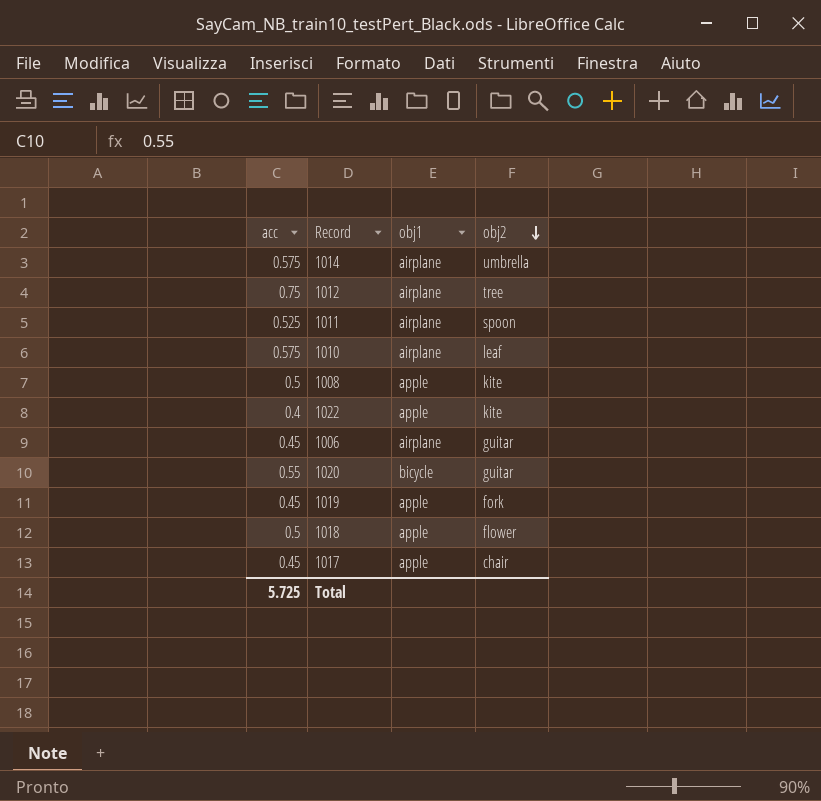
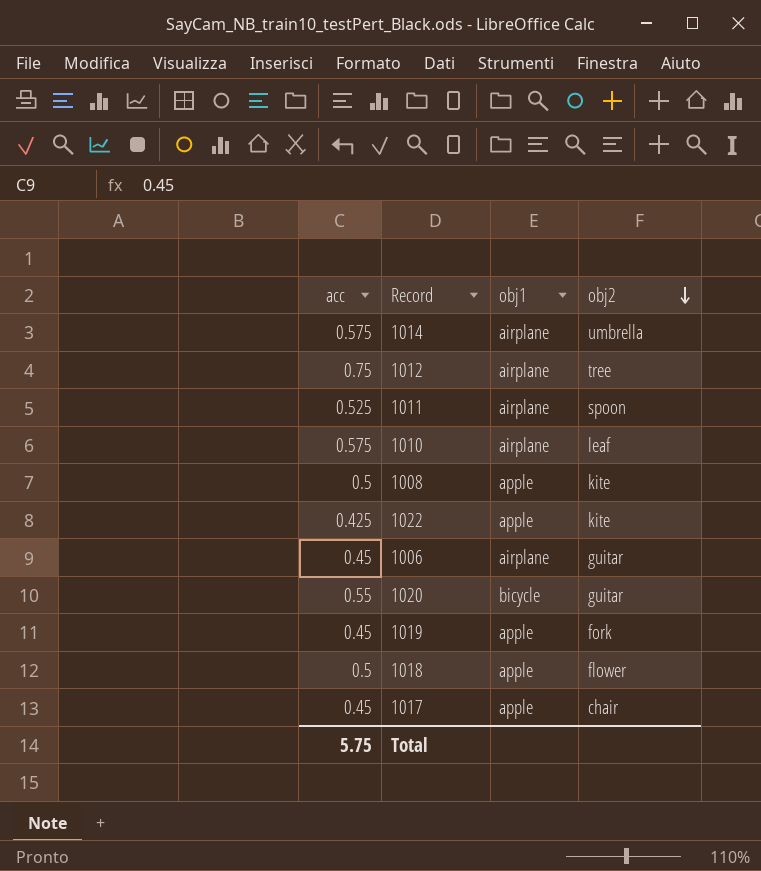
1022 | acc: 0.4 -> 0.425
Total | acc: 5.725 -> 5.75

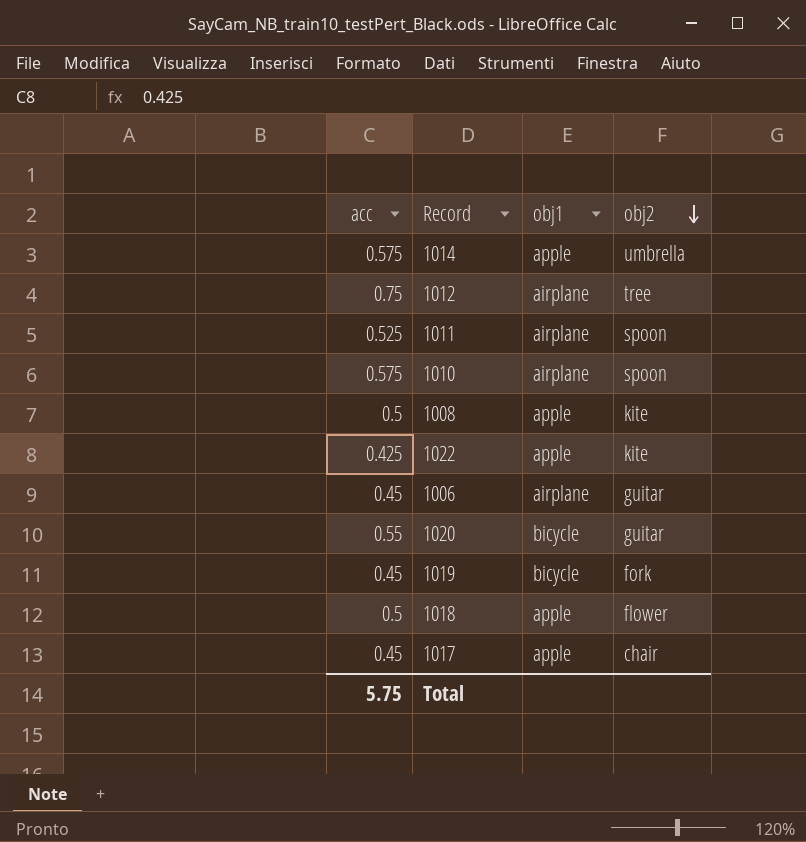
1014 | obj1: airplane -> apple
1010 | obj2: leaf -> spoon
1019 | obj1: apple -> bicycle

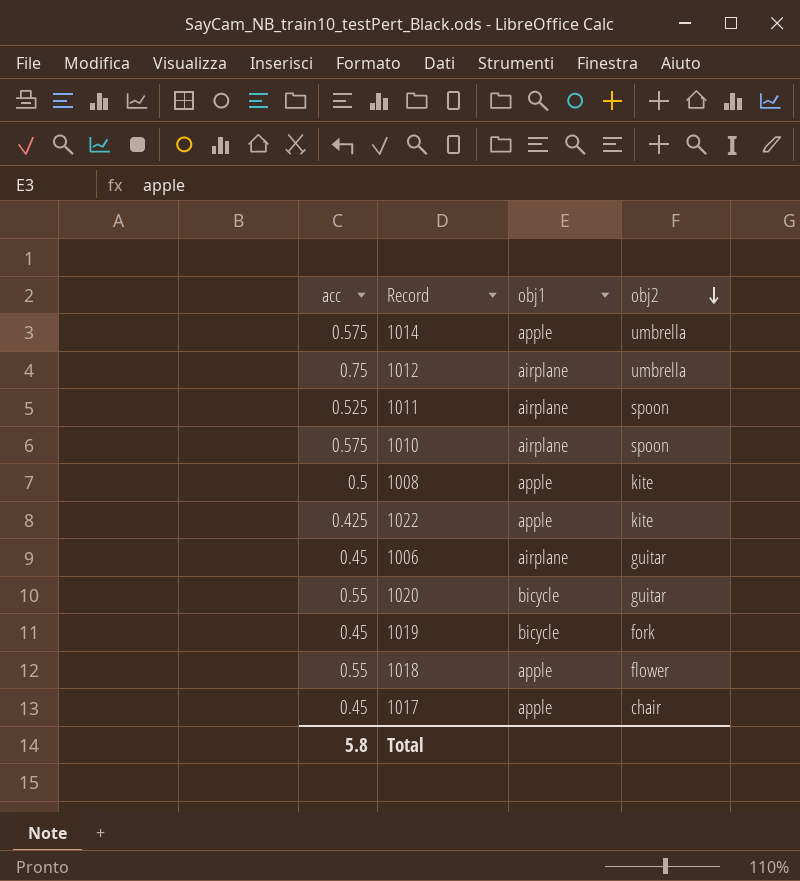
1012 | obj2: tree -> umbrella
1018 | acc: 0.5 -> 0.55
Total | acc: 5.75 -> 5.8

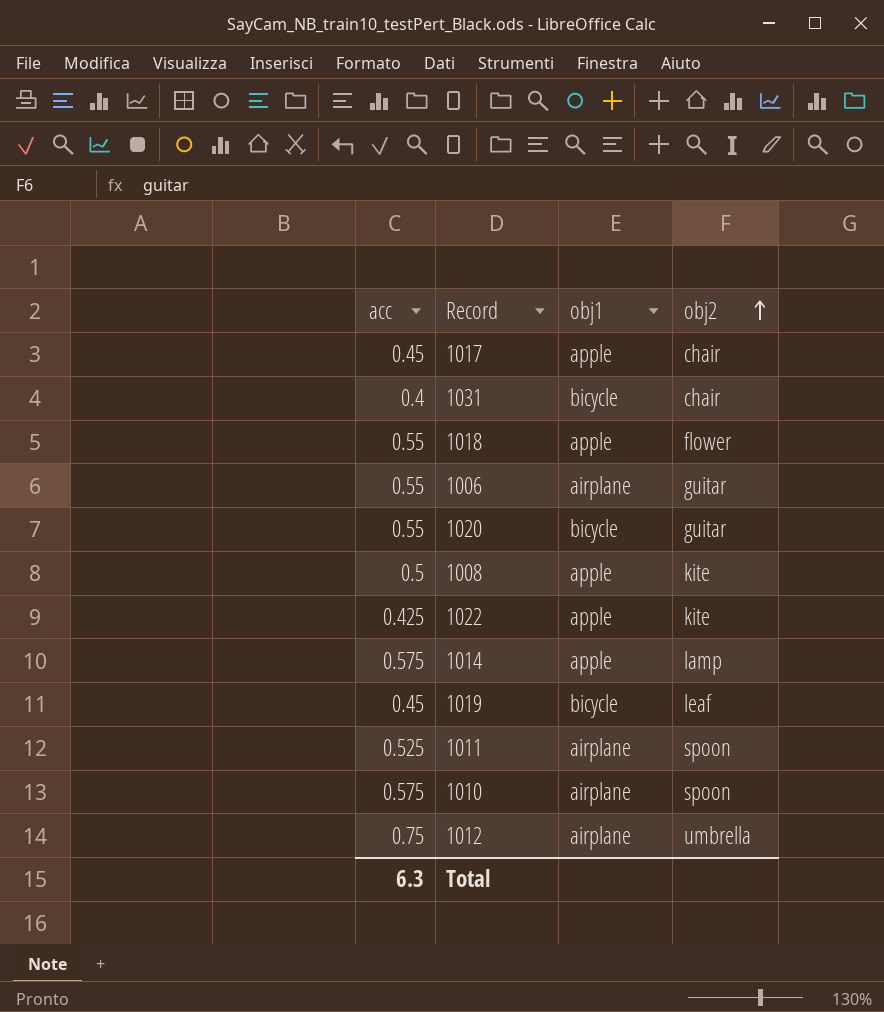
row order: obj2 descending -> obj2 ascending
row 1031: none -> 0.4 | bicycle | chair
1006 | acc: 0.45 -> 0.55
1014 | obj2: umbrella -> lamp
1019 | obj2: fork -> leaf
Total | acc: 5.8 -> 6.3

